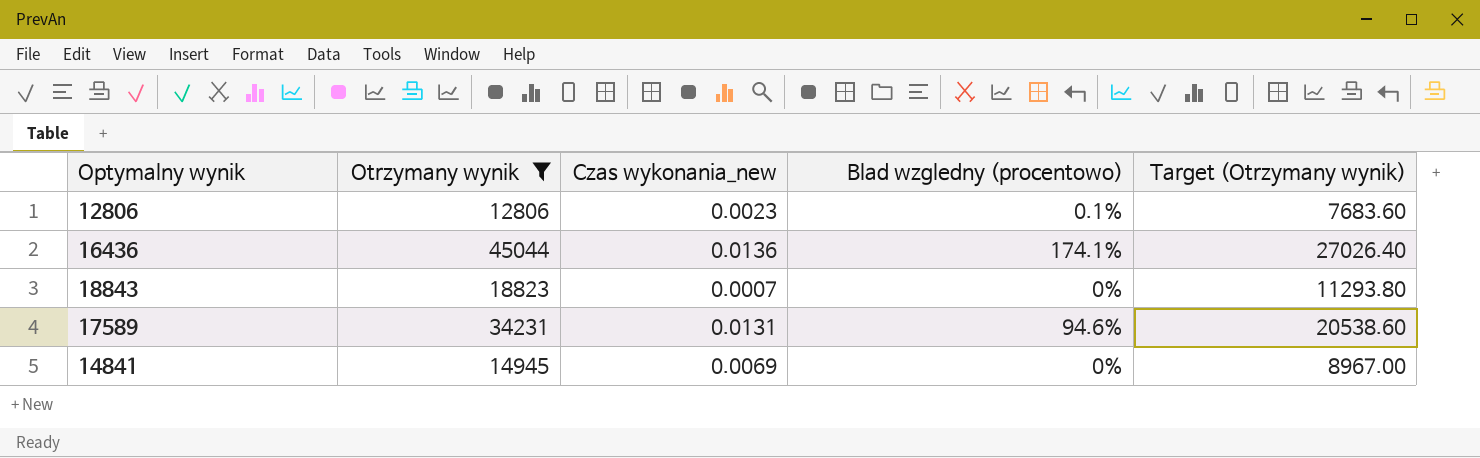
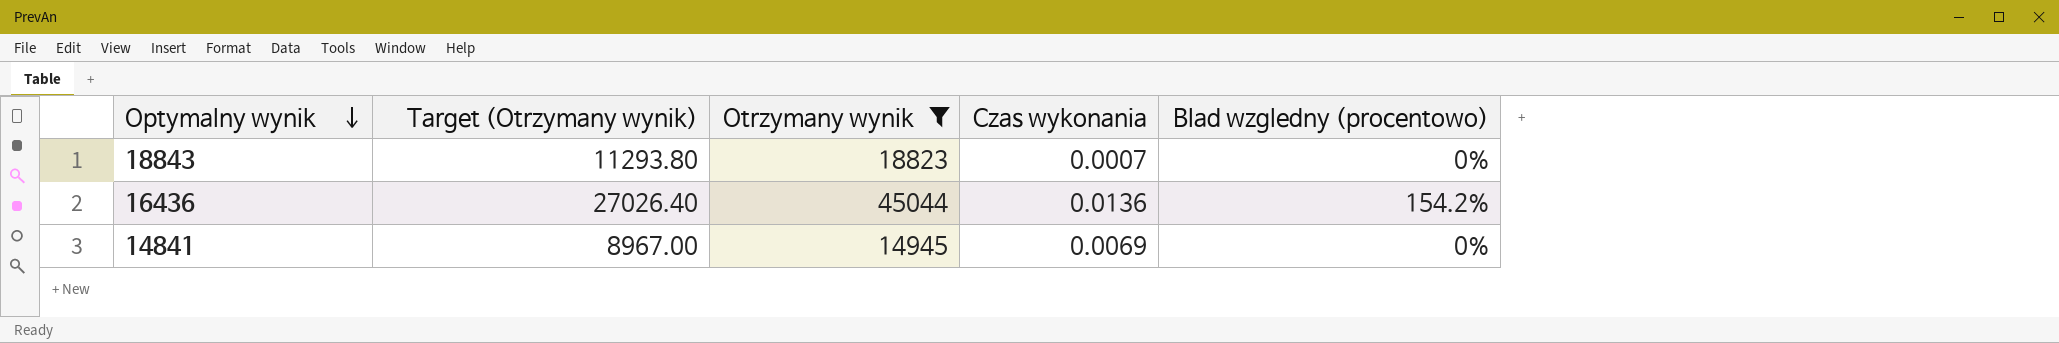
row order: none -> Optymalny wynik descending
column Target (Otrzymany wynik) | position: 5 -> 2
column name: Czas wykonania_new -> Czas wykonania
row 12806: 12806 | 0.0023 | 0.1% | 7683.60 -> none
row 17589: 34231 | 0.0131 | 94.6% | 20538.60 -> none
16436 | Blad wzgledny (procentowo): 174.1% -> 154.2%

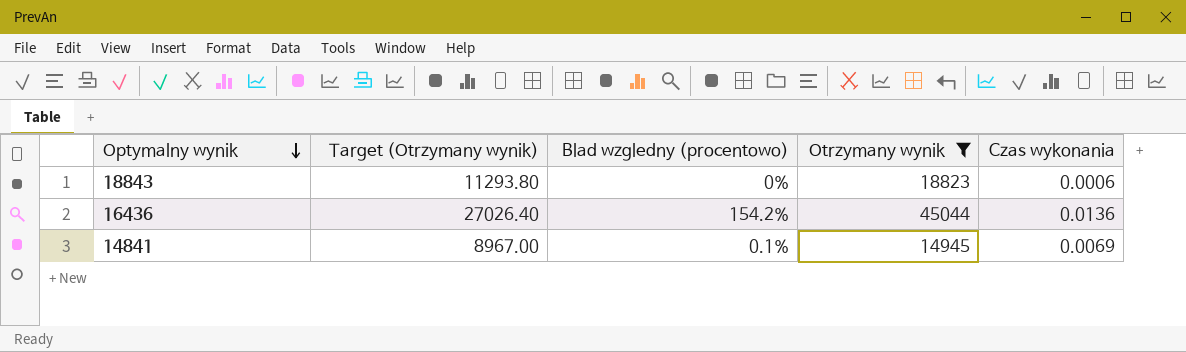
column Blad wzgledny (procentowo) | position: 5 -> 3
18843 | Czas wykonania: 0.0007 -> 0.0006
14841 | Blad wzgledny (procentowo): 0% -> 0.1%

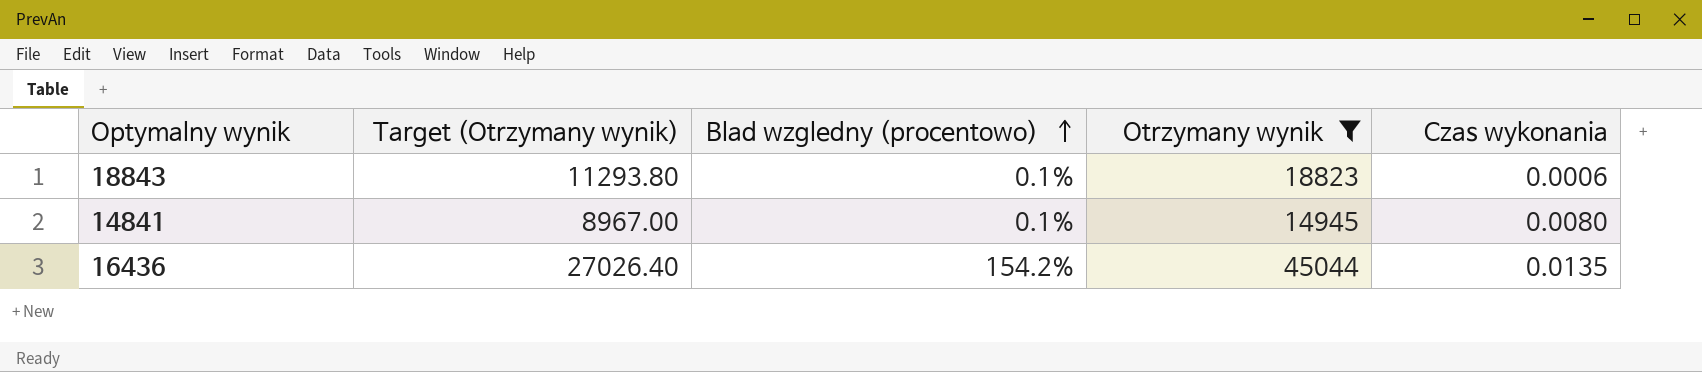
row order: Optymalny wynik descending -> Blad wzgledny (procentowo) ascending
18843 | Blad wzgledny (procentowo): 0% -> 0.1%
14841 | Czas wykonania: 0.0069 -> 0.0080
16436 | Czas wykonania: 0.0136 -> 0.0135

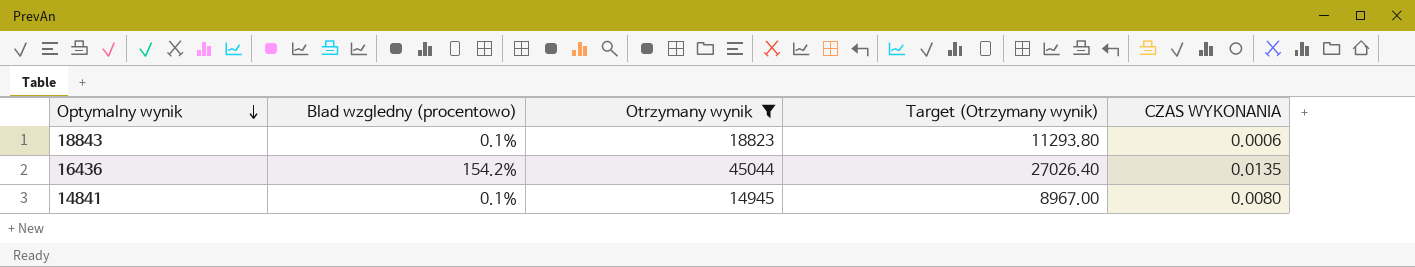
row order: Blad wzgledny (procentowo) ascending -> Optymalny wynik descending
column Target (Otrzymany wynik) | position: 2 -> 4
column name: Czas wykonania -> CZAS WYKONANIA

